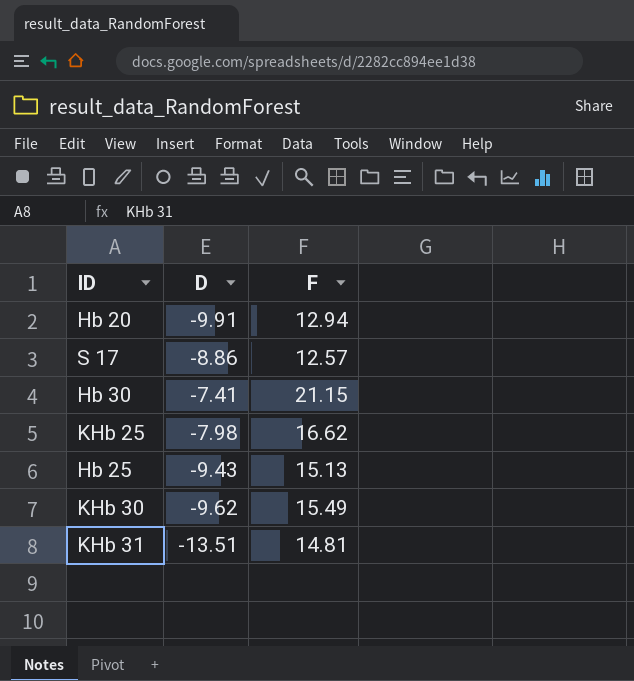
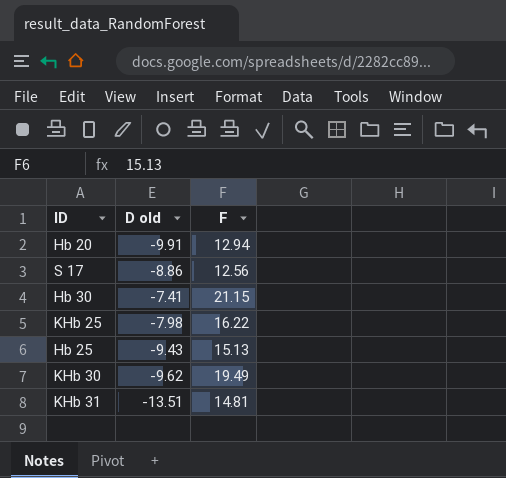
column name: D -> D old
S 17 | F: 12.57 -> 12.56
KHb 25 | F: 16.62 -> 16.22
KHb 30 | F: 15.49 -> 19.49

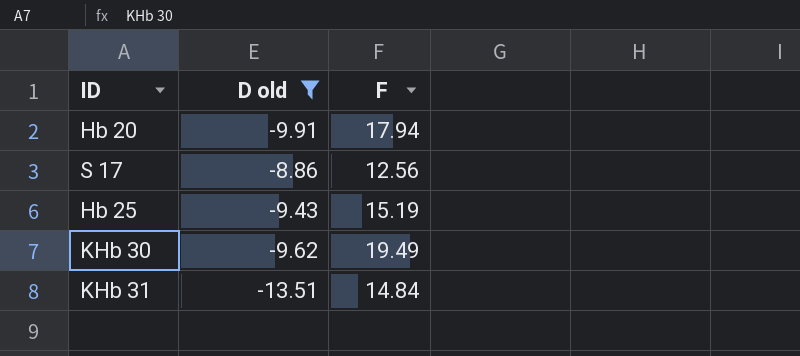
filter: none -> D old <= -8.86
Hb 20 | F: 12.94 -> 17.94
Hb 25 | F: 15.13 -> 15.19
KHb 31 | F: 14.81 -> 14.84

